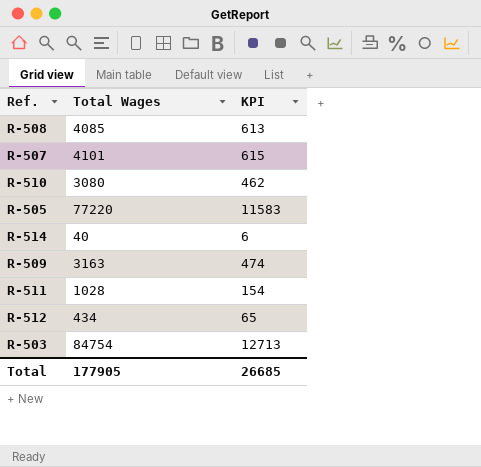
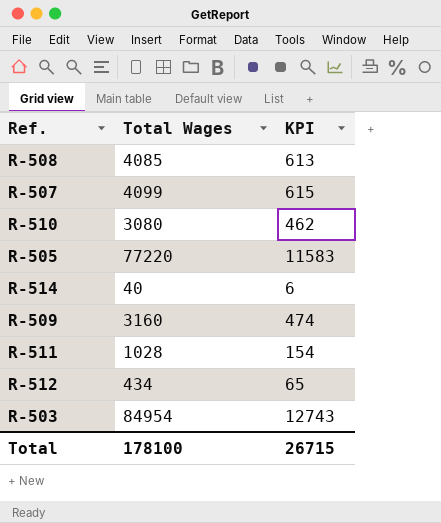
R-507 | Total Wages: 4101 -> 4099
R-509 | Total Wages: 3163 -> 3160
R-503 | Total Wages: 84754 -> 84954
R-503 | KPI: 12713 -> 12743
Total | Total Wages: 177905 -> 178100
Total | KPI: 26685 -> 26715

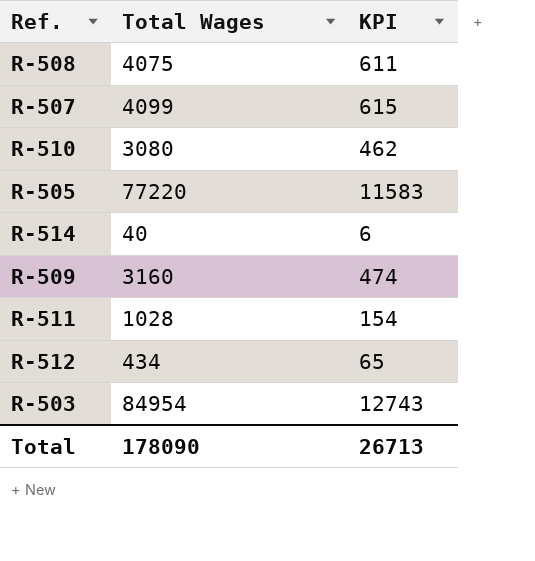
R-508 | Total Wages: 4085 -> 4075
R-508 | KPI: 613 -> 611
Total | Total Wages: 178100 -> 178090
Total | KPI: 26715 -> 26713

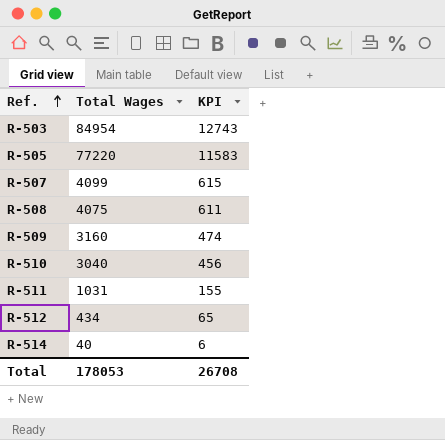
row order: none -> Ref. ascending
R-510 | Total Wages: 3080 -> 3040
R-510 | KPI: 462 -> 456
R-511 | Total Wages: 1028 -> 1031
R-511 | KPI: 154 -> 155
Total | Total Wages: 178090 -> 178053
Total | KPI: 26713 -> 26708

